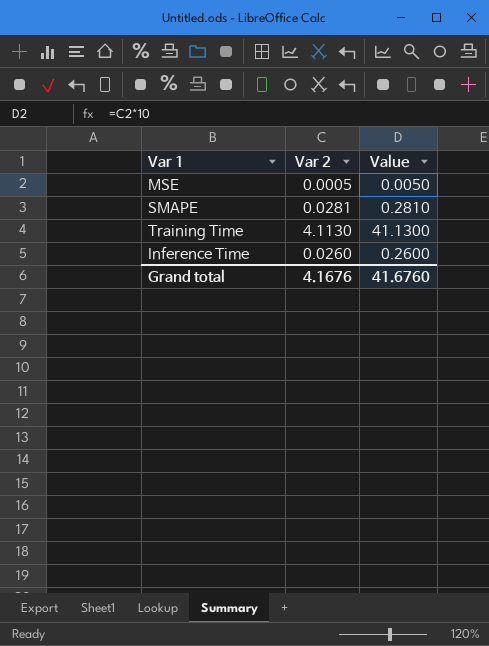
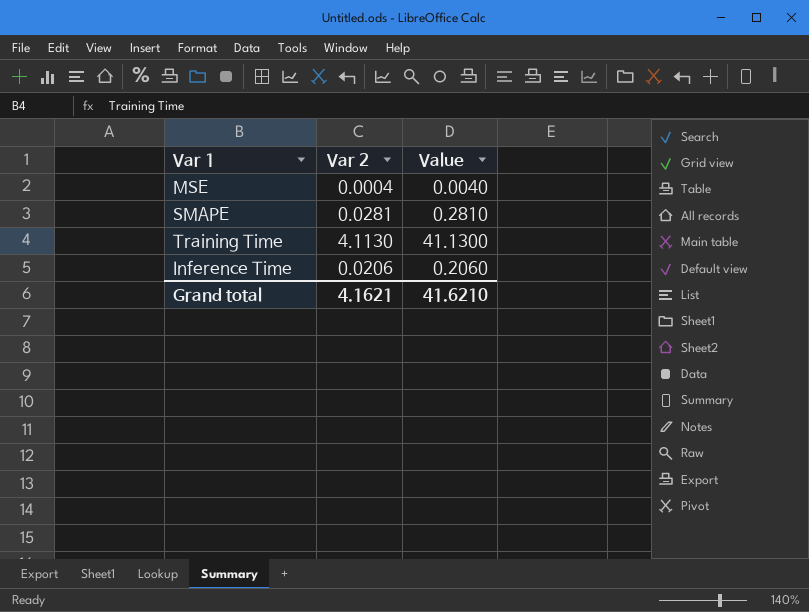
MSE | Var 2: 0.0005 -> 0.0004
MSE | Value: 0.0050 -> 0.0040
Inference Time | Var 2: 0.0260 -> 0.0206
Inference Time | Value: 0.2600 -> 0.2060
Grand total | Var 2: 4.1676 -> 4.1621
Grand total | Value: 41.6760 -> 41.6210

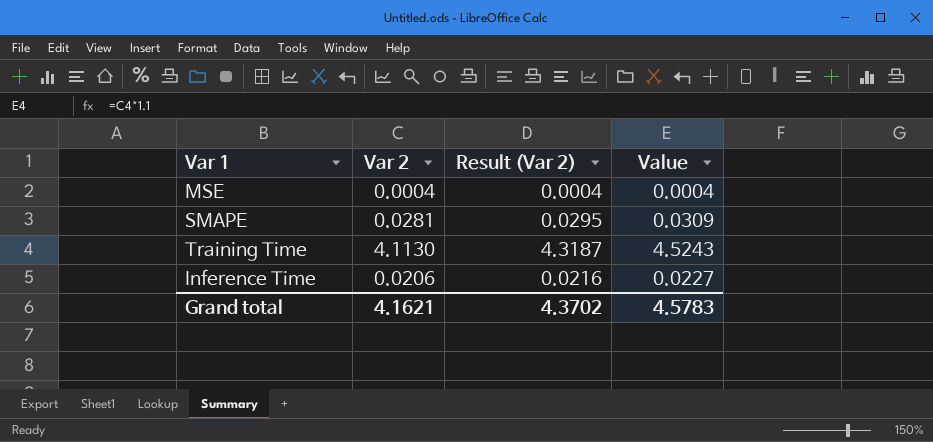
column Result (Var 2) | formula: none -> [Var 2] * 1.05
column Value | formula: [Var 2] * 10 -> [Var 2] * 1.1
Grand total | Value: 41.6210 -> 4.5783

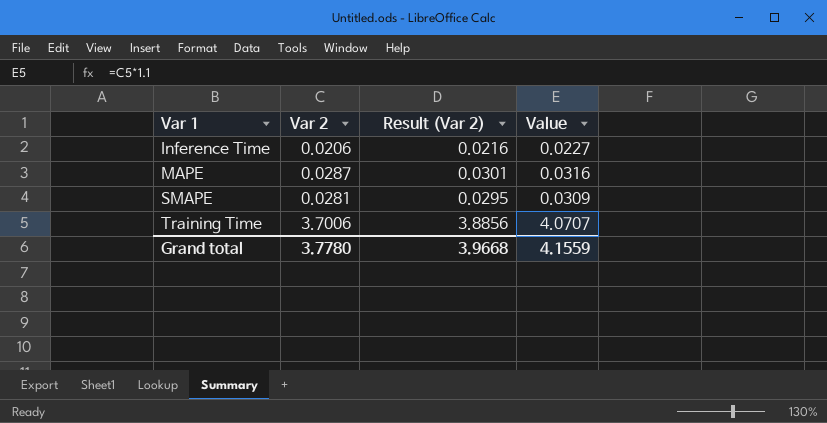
row order: none -> Var 1 ascending
row MSE: 0.0004 | 0.0004 | 0.0004 -> none
row MAPE: none -> 0.0287 | 0.0301 | 0.0316
Training Time | Var 2: 4.1130 -> 3.7006
Training Time | Result (Var 2): 4.3187 -> 3.8856
Training Time | Value: 4.5243 -> 4.0707
Grand total | Var 2: 4.1621 -> 3.7780
Grand total | Result (Var 2): 4.3702 -> 3.9668
Grand total | Value: 4.5783 -> 4.1559

